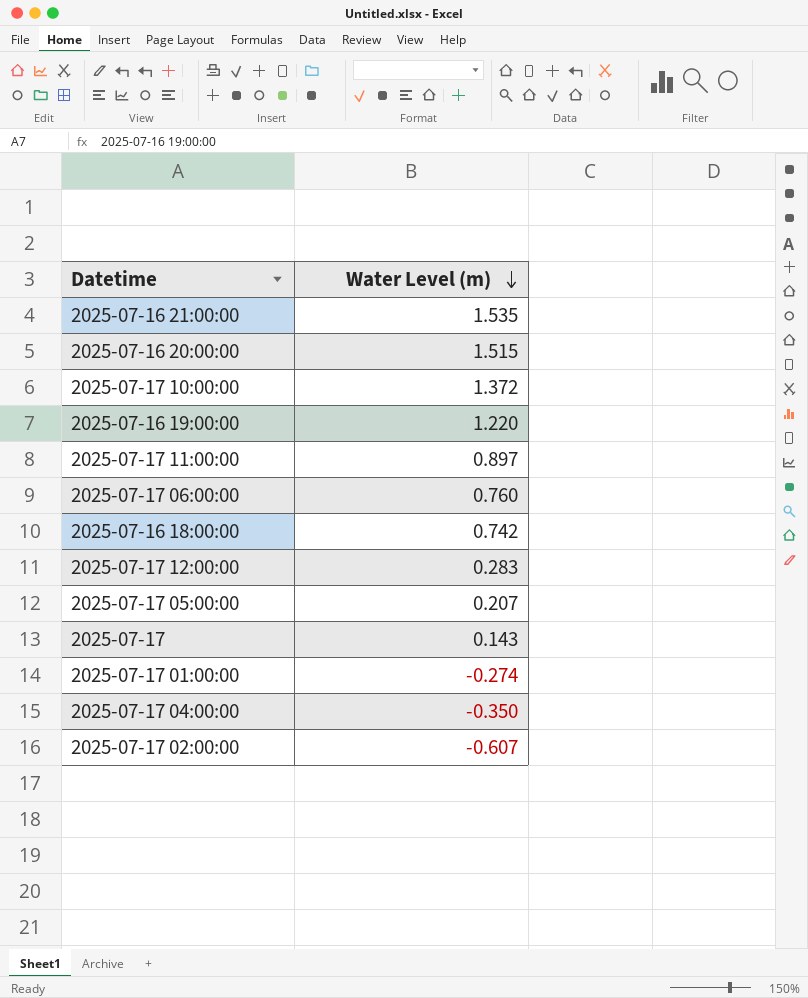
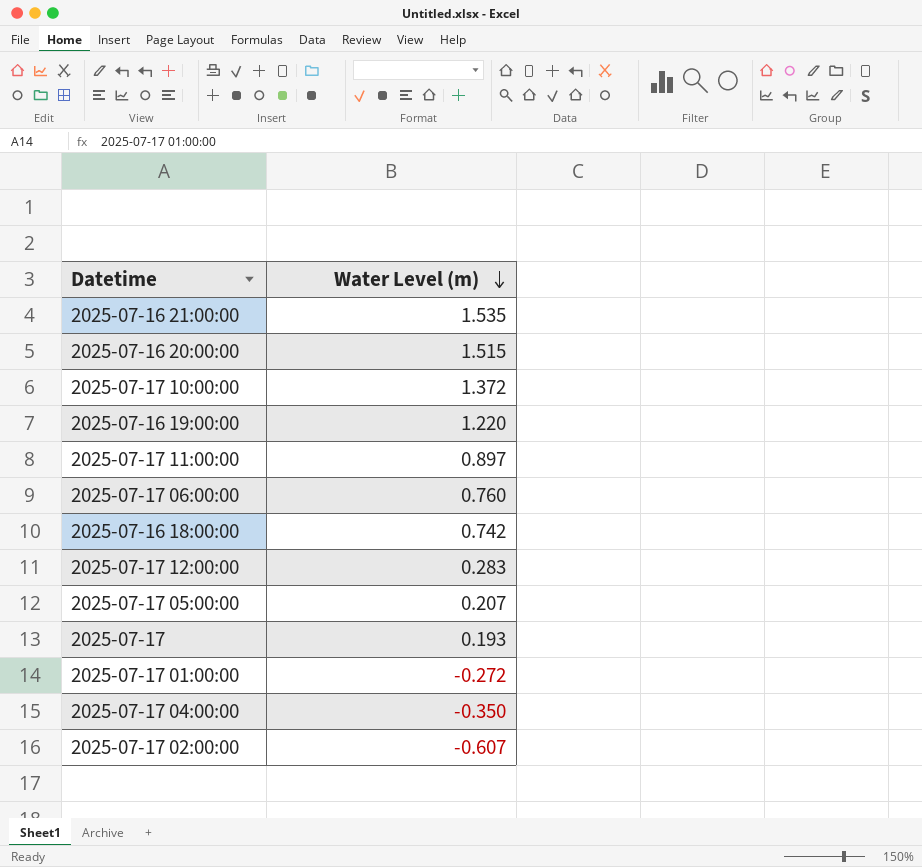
2025-07-17 | Water Level (m): 0.143 -> 0.193
2025-07-17 01:00:00 | Water Level (m): -0.274 -> -0.272

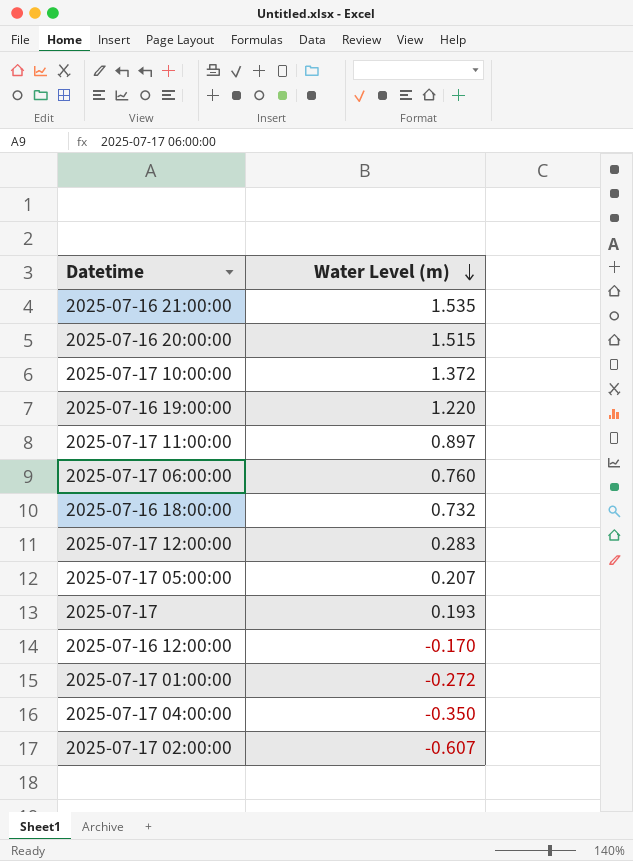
2025-07-16 18:00:00 | Water Level (m): 0.742 -> 0.732
row 2025-07-16 12:00:00: none -> -0.170

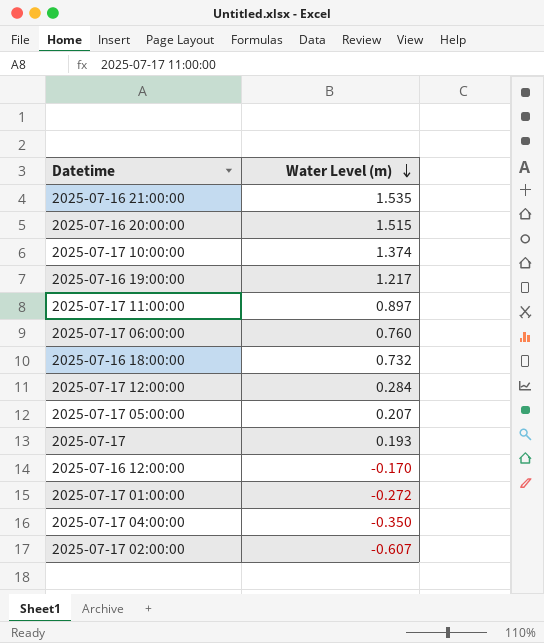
2025-07-17 10:00:00 | Water Level (m): 1.372 -> 1.374
2025-07-16 19:00:00 | Water Level (m): 1.220 -> 1.217
2025-07-17 12:00:00 | Water Level (m): 0.283 -> 0.284

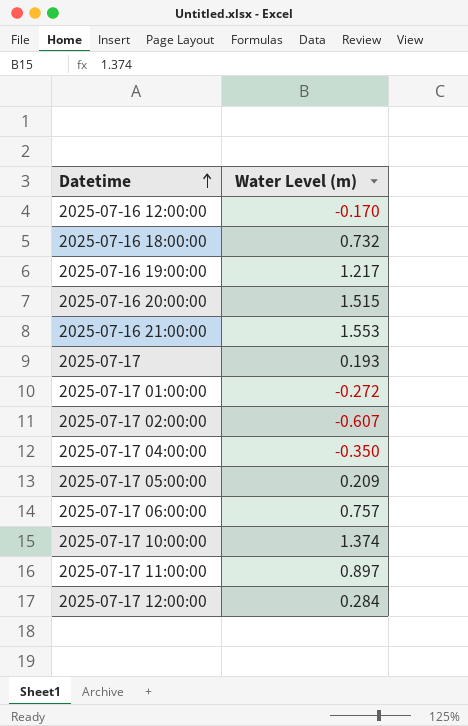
row order: Water Level (m) descending -> Datetime ascending
2025-07-16 21:00:00 | Water Level (m): 1.535 -> 1.553
2025-07-17 05:00:00 | Water Level (m): 0.207 -> 0.209
2025-07-17 06:00:00 | Water Level (m): 0.760 -> 0.757

